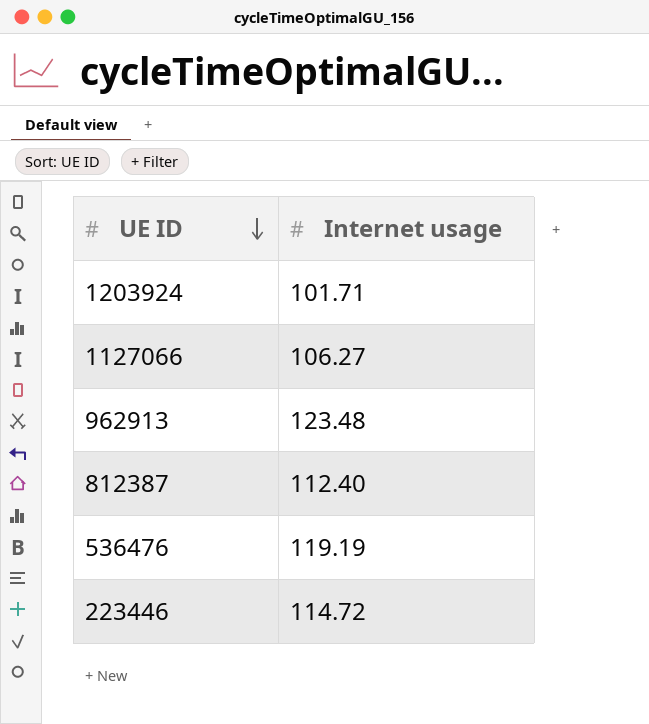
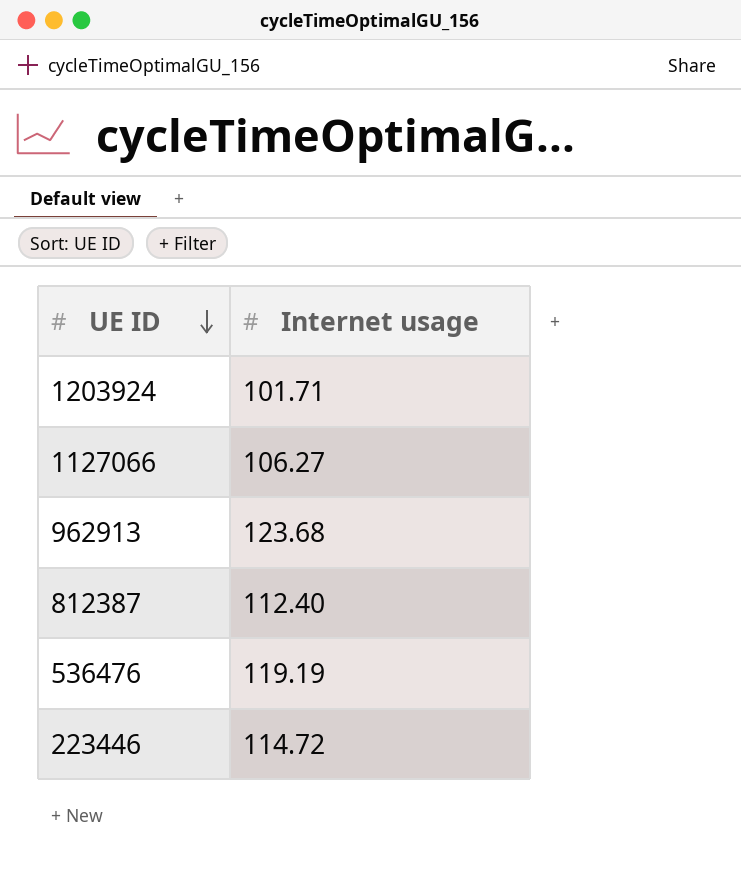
962913 | Internet usage: 123.48 -> 123.68

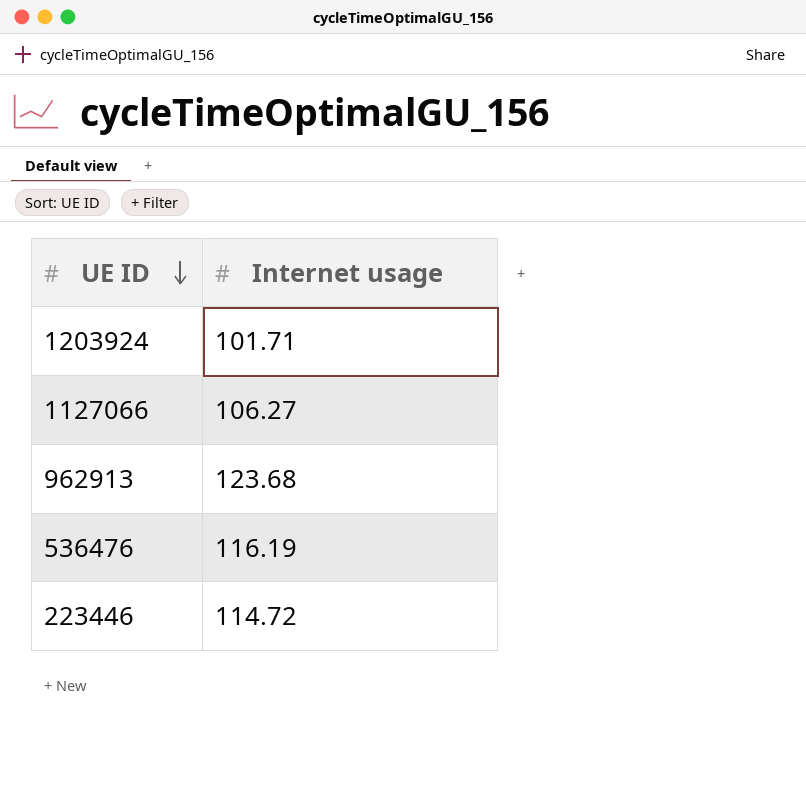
row 812387: 112.40 -> none
536476 | Internet usage: 119.19 -> 116.19

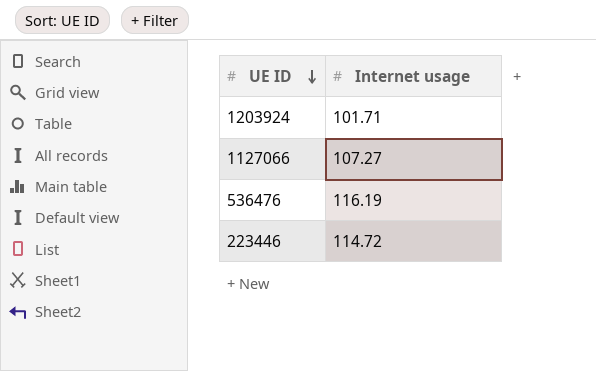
row 962913: 123.68 -> none
1127066 | Internet usage: 106.27 -> 107.27

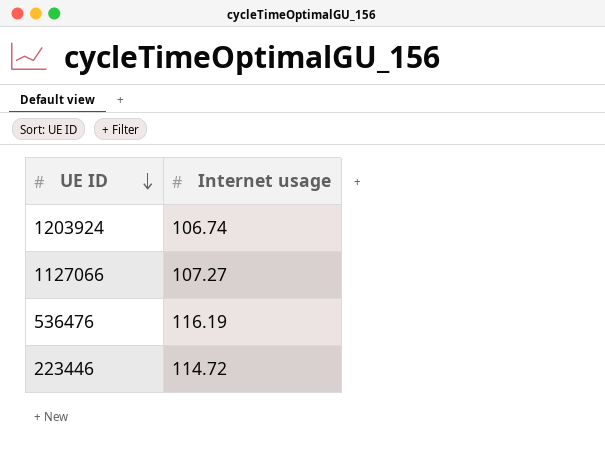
1203924 | Internet usage: 101.71 -> 106.74

